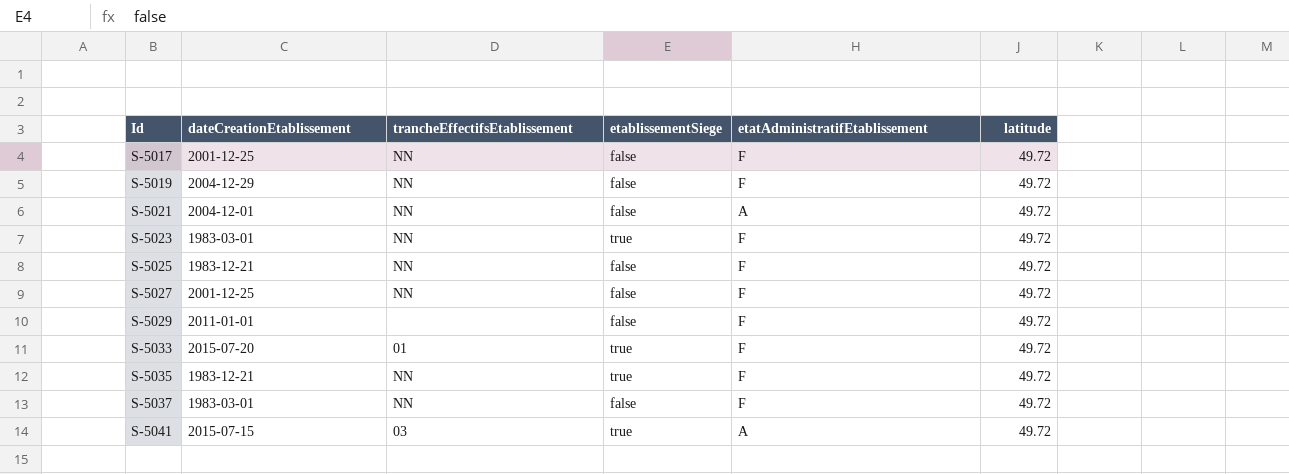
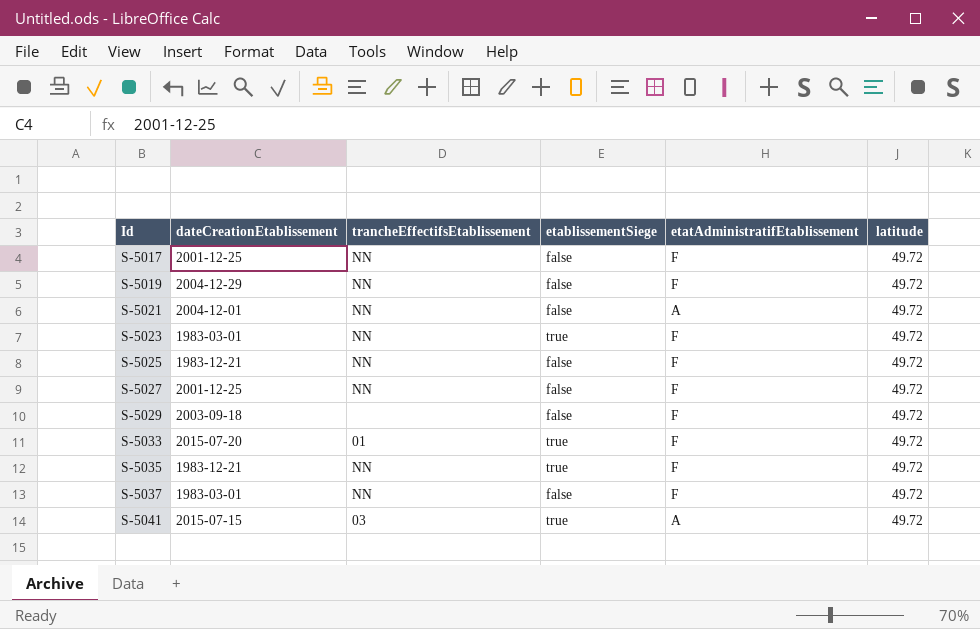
S-5029 | dateCreationEtablissement: 2011-01-01 -> 2003-09-18

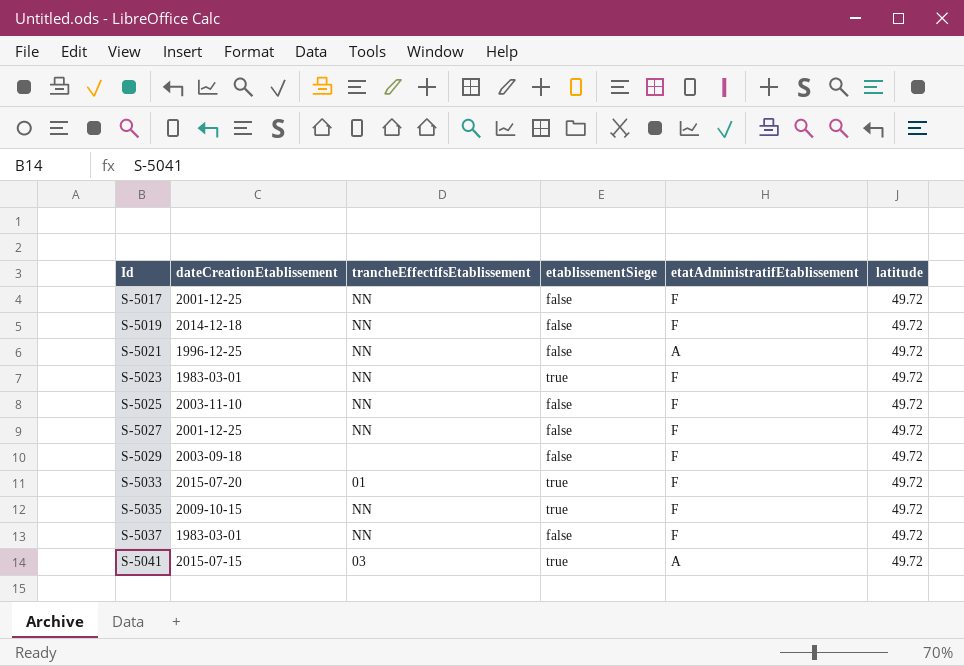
S-5019 | dateCreationEtablissement: 2004-12-29 -> 2014-12-18
S-5021 | dateCreationEtablissement: 2004-12-01 -> 1996-12-25
S-5025 | dateCreationEtablissement: 1983-12-21 -> 2003-11-10
S-5035 | dateCreationEtablissement: 1983-12-21 -> 2009-10-15

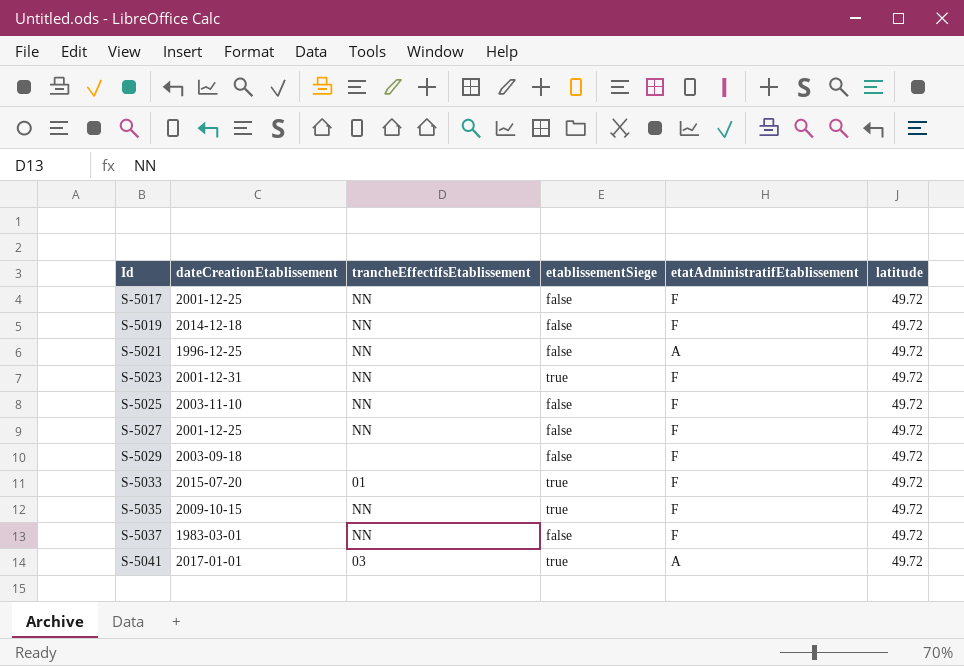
S-5023 | dateCreationEtablissement: 1983-03-01 -> 2001-12-31
S-5041 | dateCreationEtablissement: 2015-07-15 -> 2017-01-01

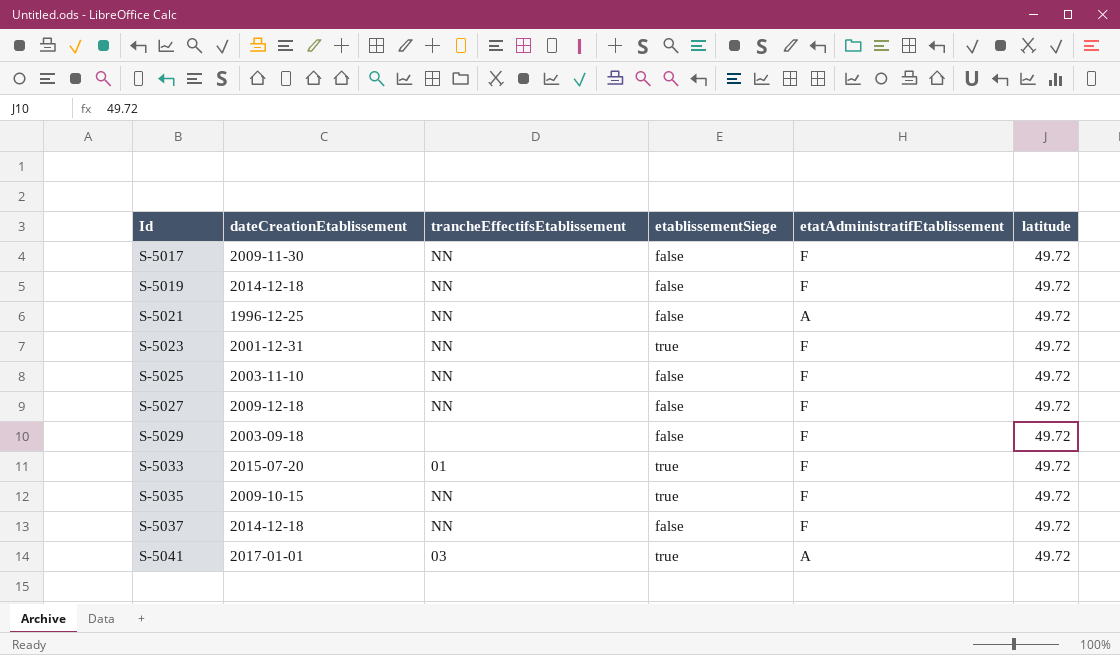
S-5017 | dateCreationEtablissement: 2001-12-25 -> 2009-11-30
S-5027 | dateCreationEtablissement: 2001-12-25 -> 2009-12-18
S-5037 | dateCreationEtablissement: 1983-03-01 -> 2014-12-18

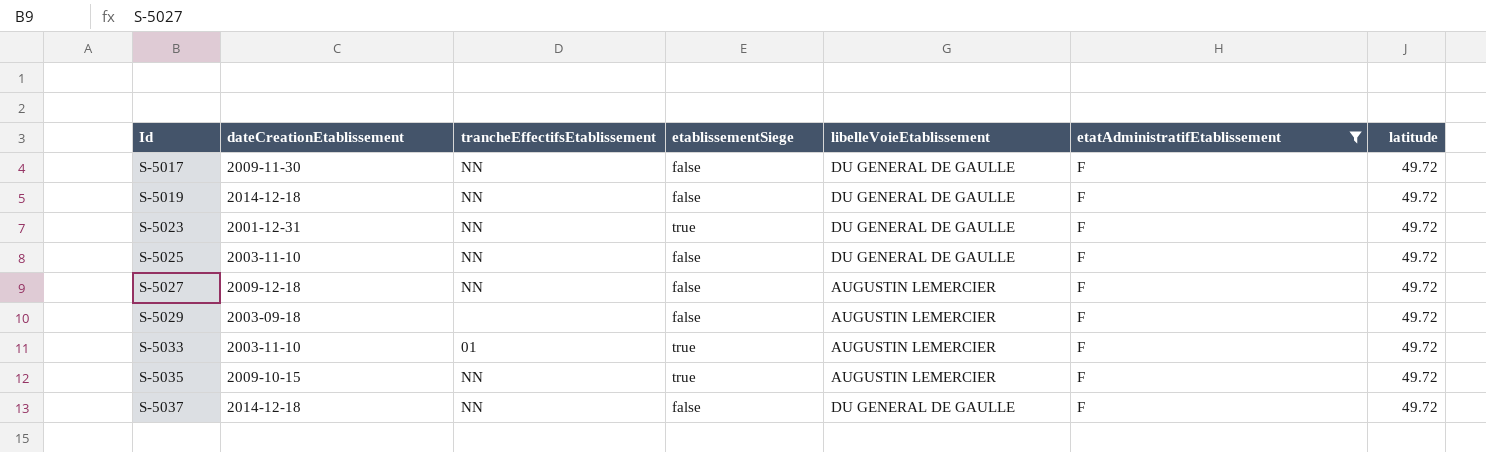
filter: none -> etatAdministratifEtablissement = F
column libelleVoieEtablissement | position: none -> 5
S-5033 | dateCreationEtablissement: 2015-07-20 -> 2003-11-10

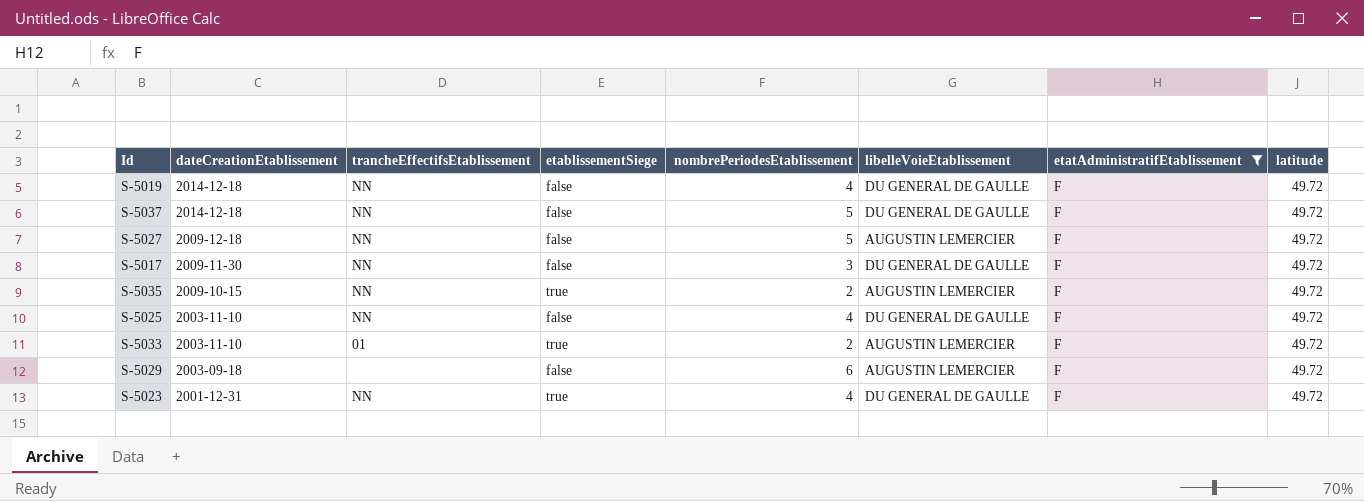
row order: Id ascending -> dateCreationEtablissement descending
column nombrePeriodesEtablissement | position: none -> 5

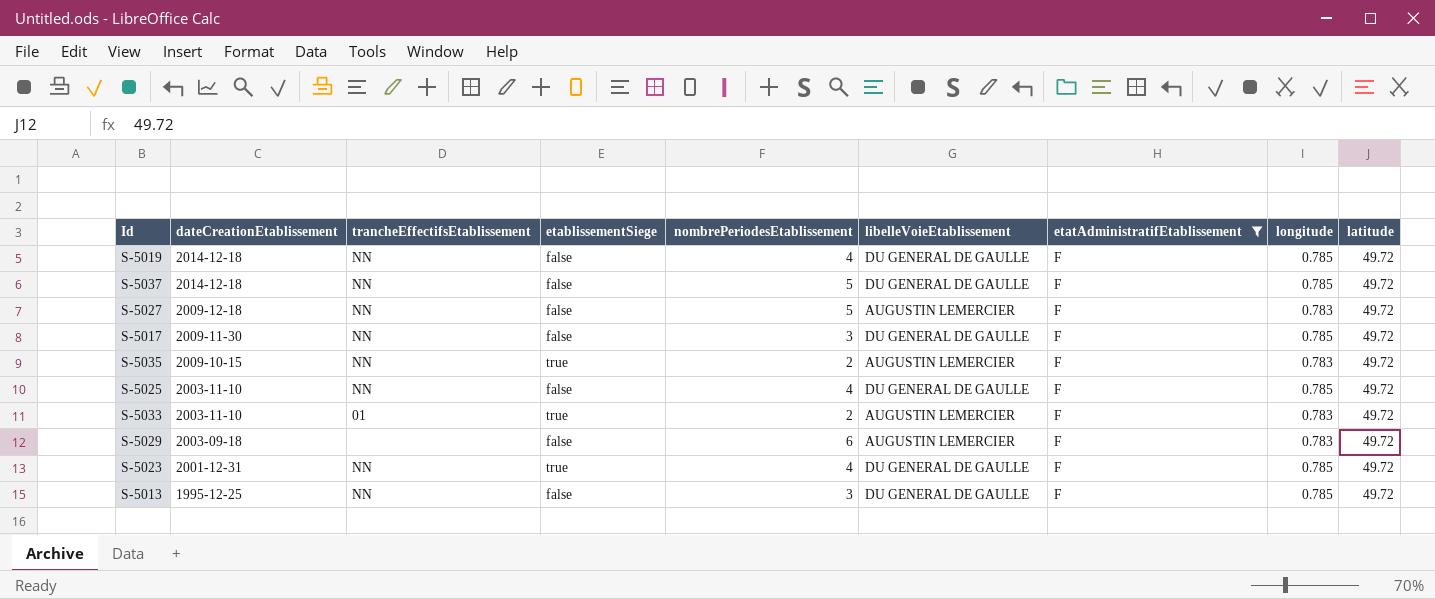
column longitude | position: none -> 8
row S-5013: none -> 1995-12-25 | NN | false | 3 | DU GENERAL DE GAULLE | F | 0.785 | 49.72

